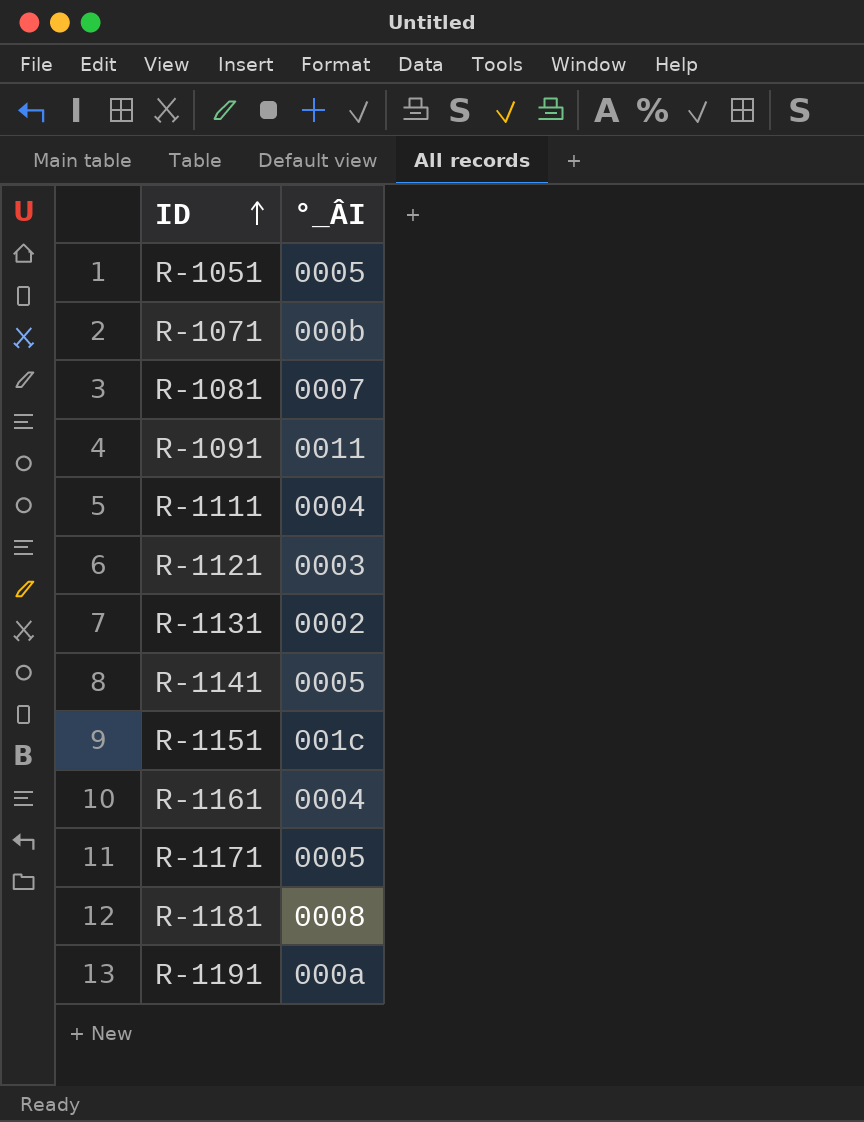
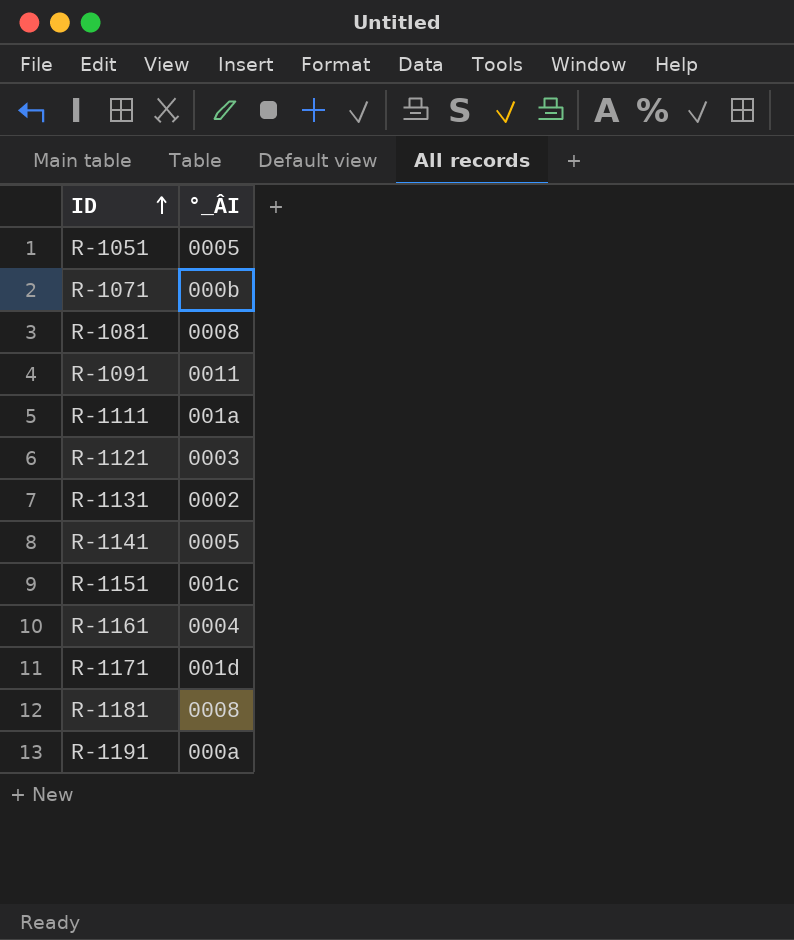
R-1081 | °_ÂI: 0007 -> 0008
R-1111 | °_ÂI: 0004 -> 001a
R-1171 | °_ÂI: 0005 -> 001d

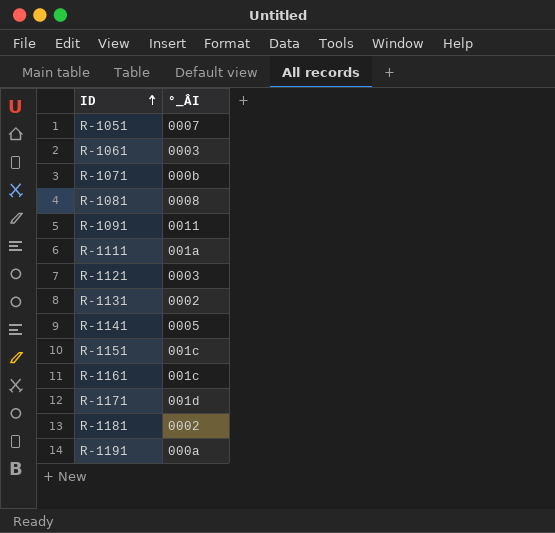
R-1051 | °_ÂI: 0005 -> 0007
row R-1061: none -> 0003
R-1161 | °_ÂI: 0004 -> 001c
R-1181 | °_ÂI: 0008 -> 0002

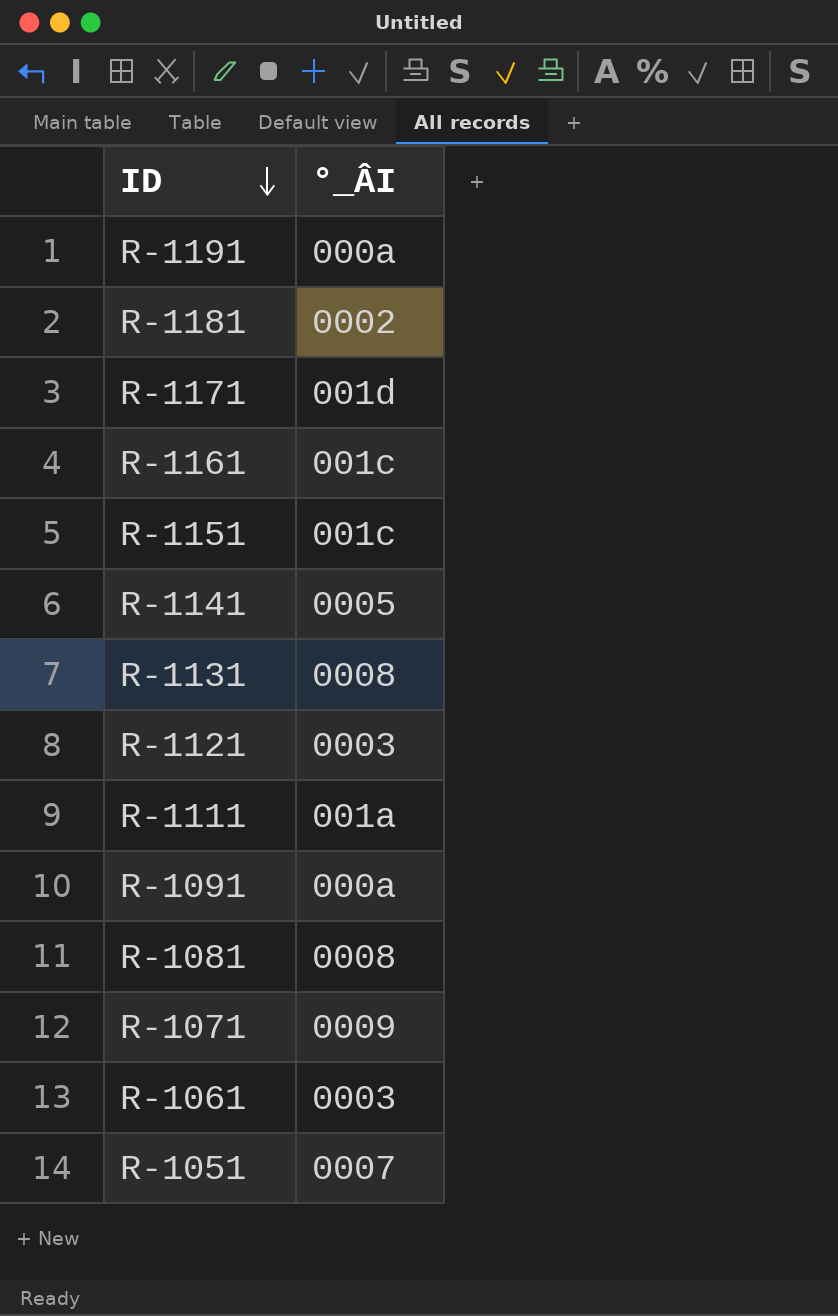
row order: ID ascending -> ID descending
R-1131 | °_ÂI: 0002 -> 0008
R-1091 | °_ÂI: 0011 -> 000a
R-1071 | °_ÂI: 000b -> 0009

